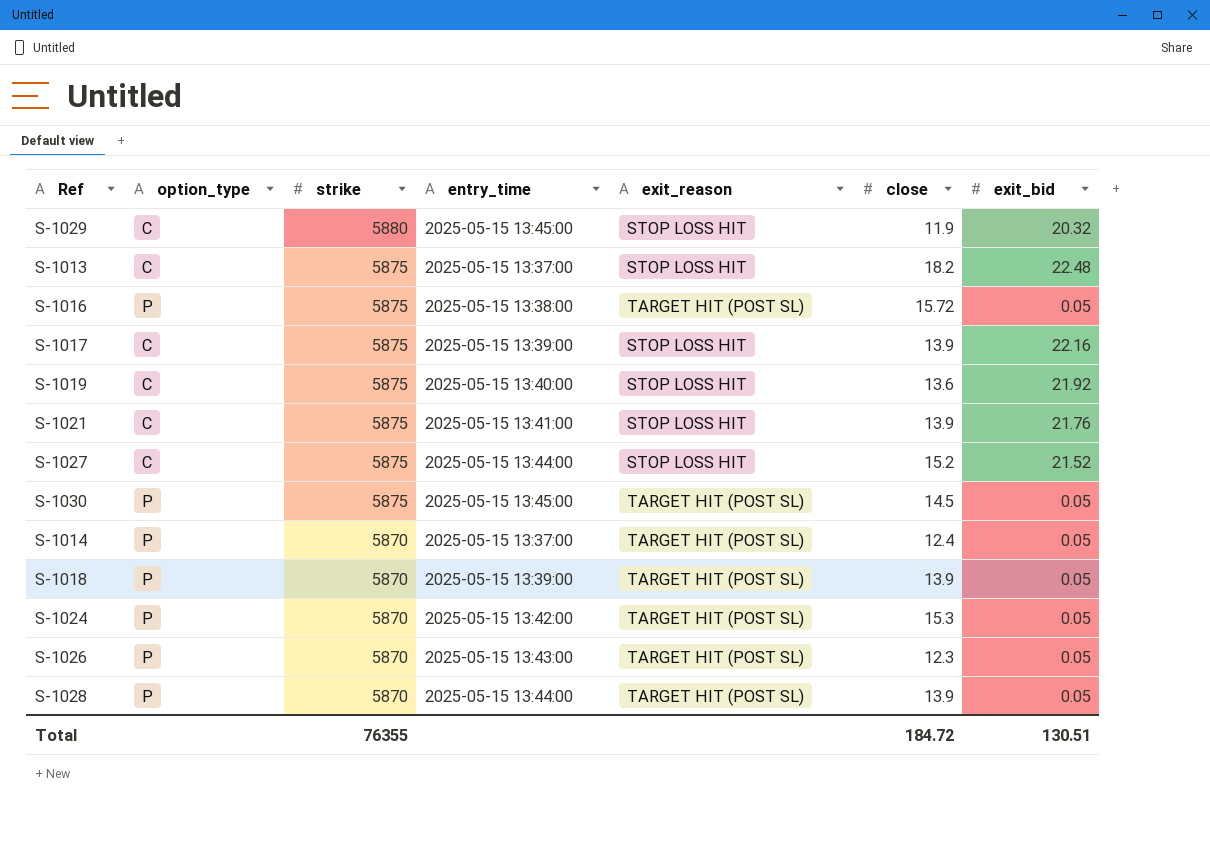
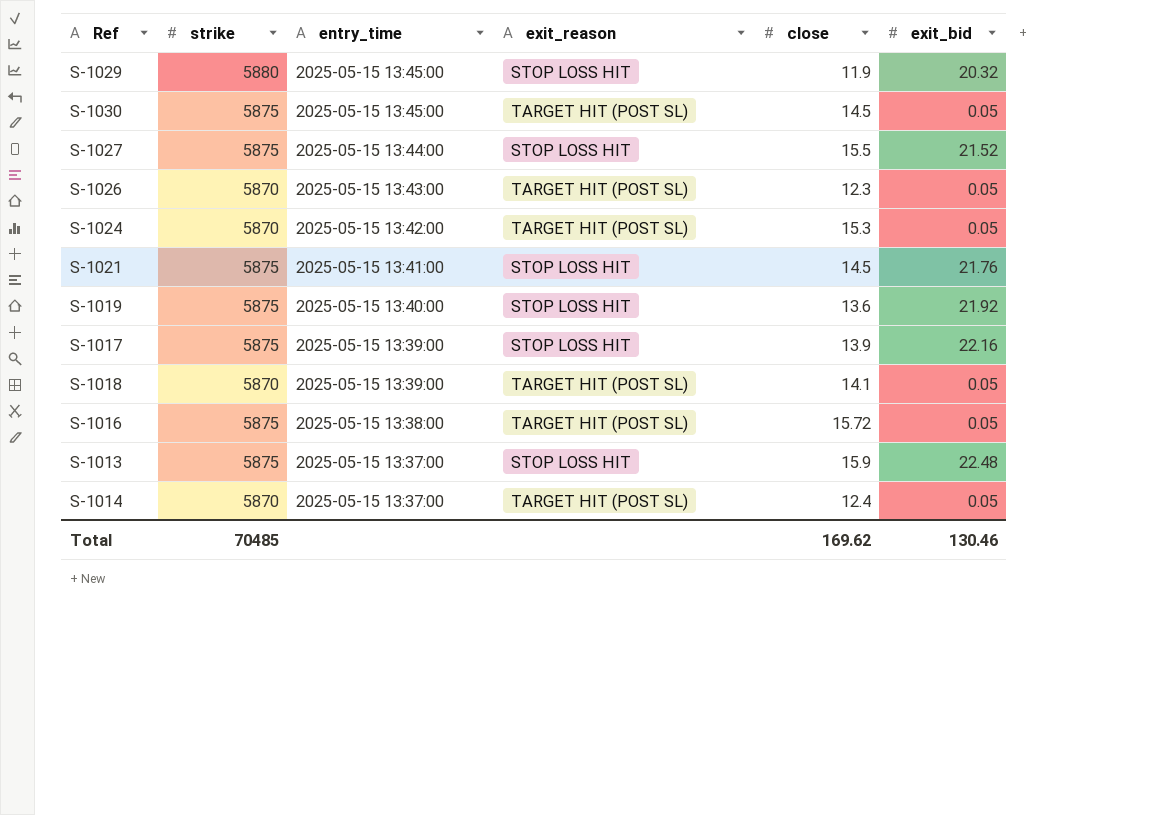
row order: strike descending -> entry_time descending
column option_type | position: 2 -> none
row S-1028: P | 5870 | 2025-05-15 13:44:00 | TARGET HIT (POST SL) | 13.9 | 0.05 -> none
S-1027 | close: 15.2 -> 15.5
S-1021 | close: 13.9 -> 14.5
S-1018 | close: 13.9 -> 14.1
S-1013 | close: 18.2 -> 15.9
Total | strike: 76355 -> 70485
Total | close: 184.72 -> 169.62
Total | exit_bid: 130.51 -> 130.46

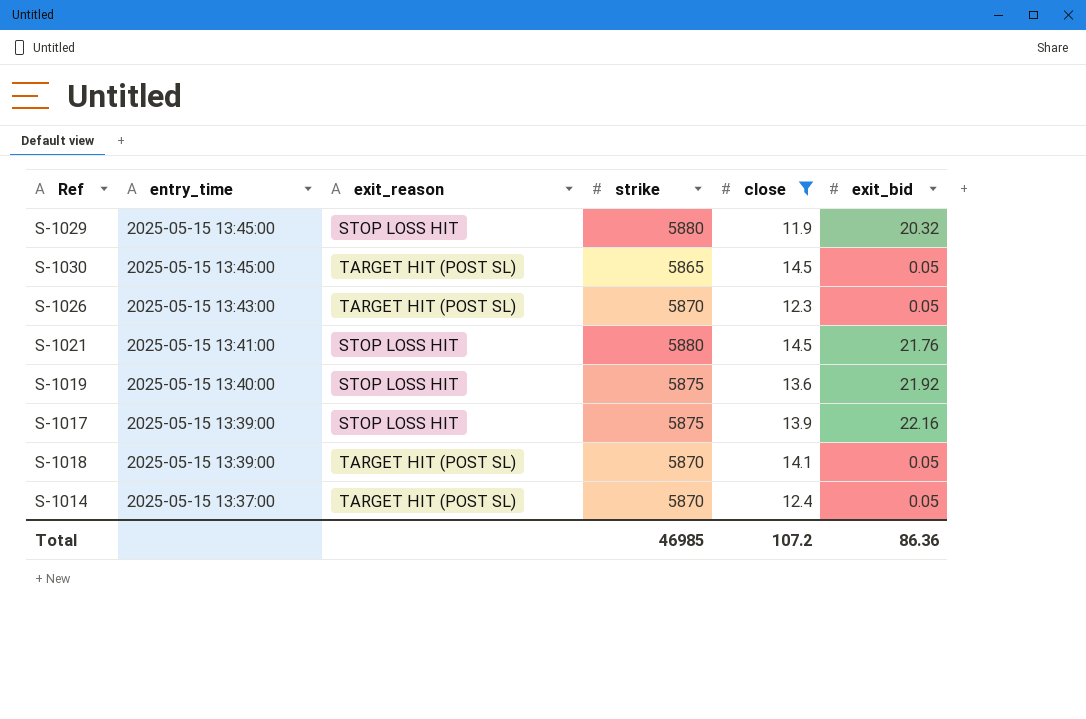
filter: none -> close <= 14.5
column strike | position: 2 -> 4
S-1030 | strike: 5875 -> 5865
S-1021 | strike: 5875 -> 5880
Total | strike: 70485 -> 46985
Total | close: 169.62 -> 107.2
Total | exit_bid: 130.46 -> 86.36

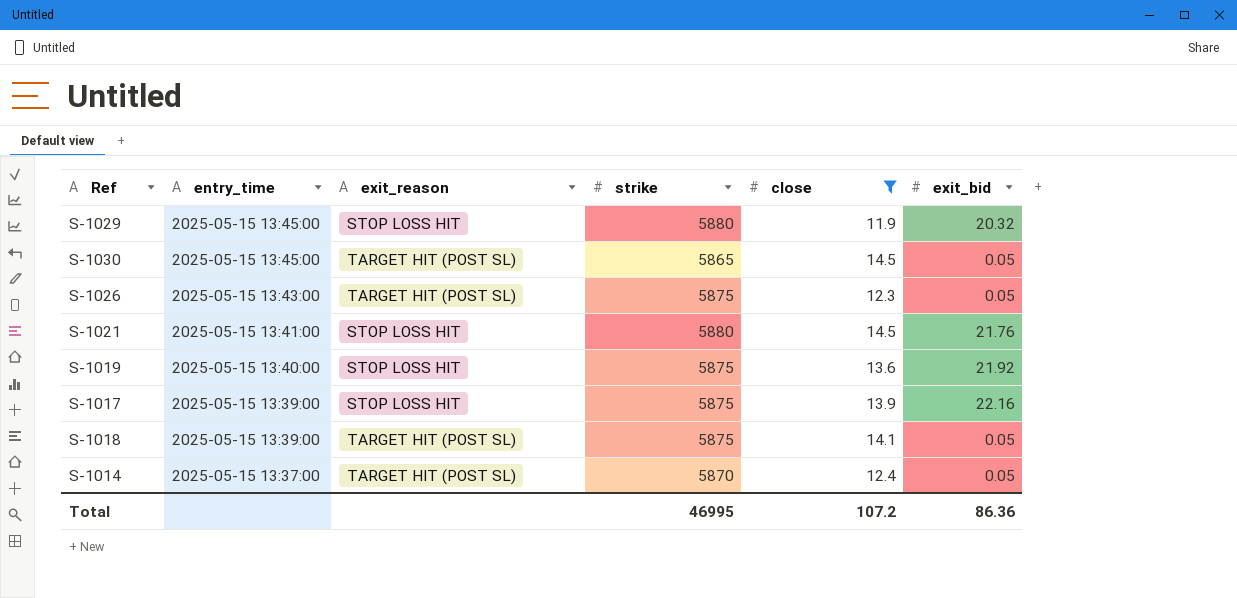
S-1026 | strike: 5870 -> 5875
S-1018 | strike: 5870 -> 5875
Total | strike: 46985 -> 46995

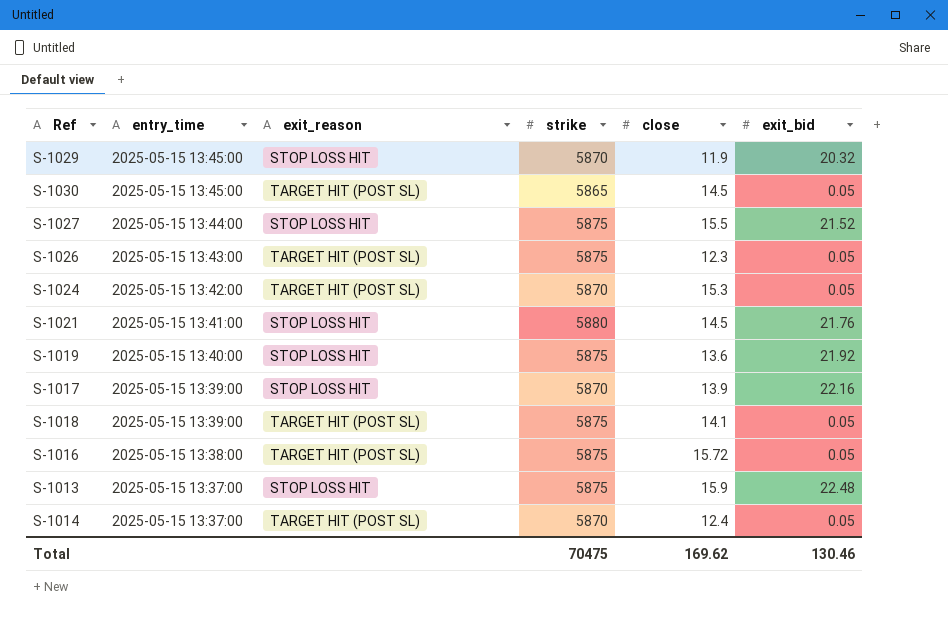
filter: close <= 14.5 -> none
S-1029 | strike: 5880 -> 5870
S-1017 | strike: 5875 -> 5870
Total | strike: 46995 -> 70475
Total | close: 107.2 -> 169.62
Total | exit_bid: 86.36 -> 130.46

